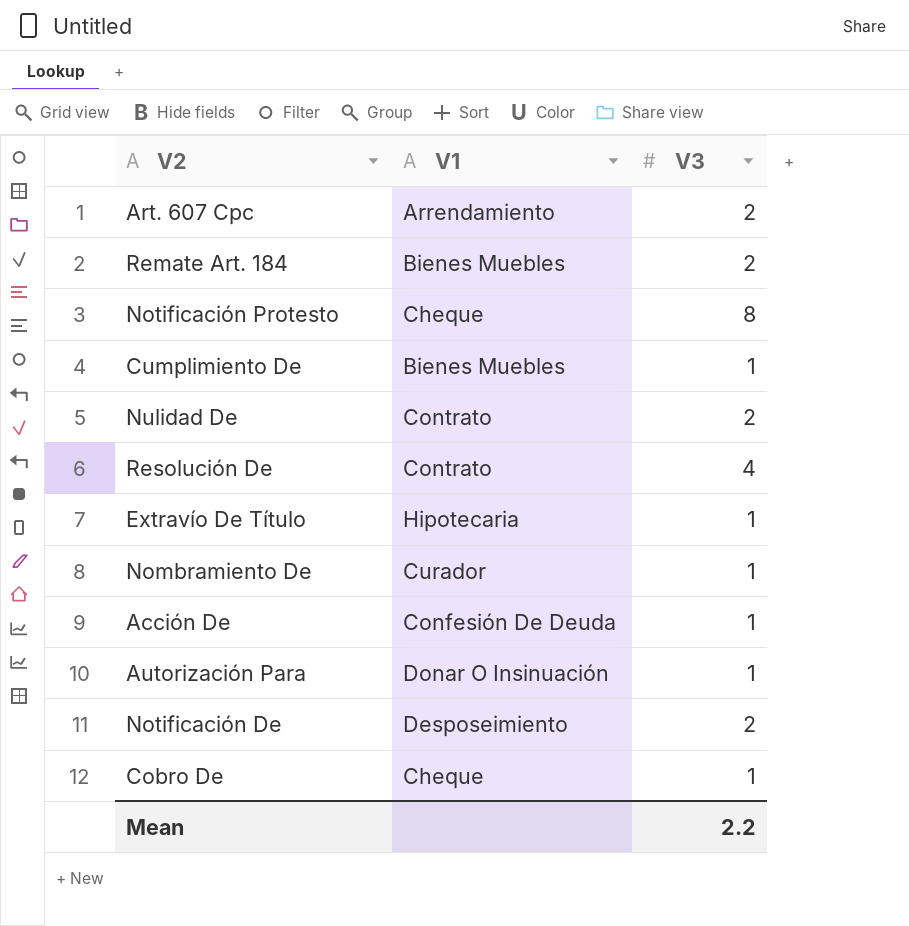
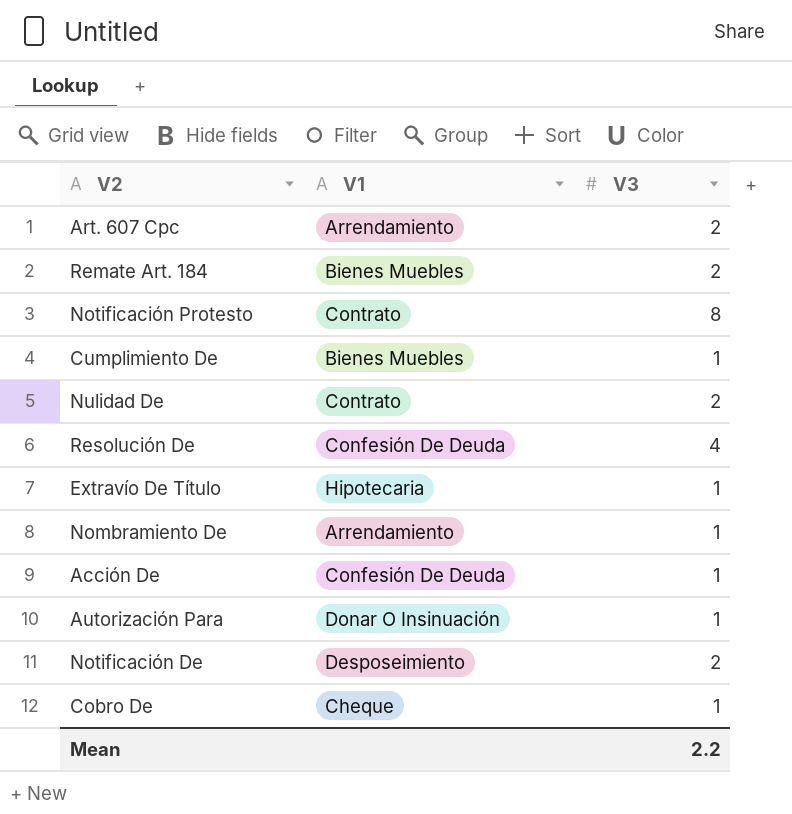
Notificación Protesto | V1: Cheque -> Contrato
Resolución De | V1: Contrato -> Confesión De Deuda
Nombramiento De | V1: Curador -> Arrendamiento

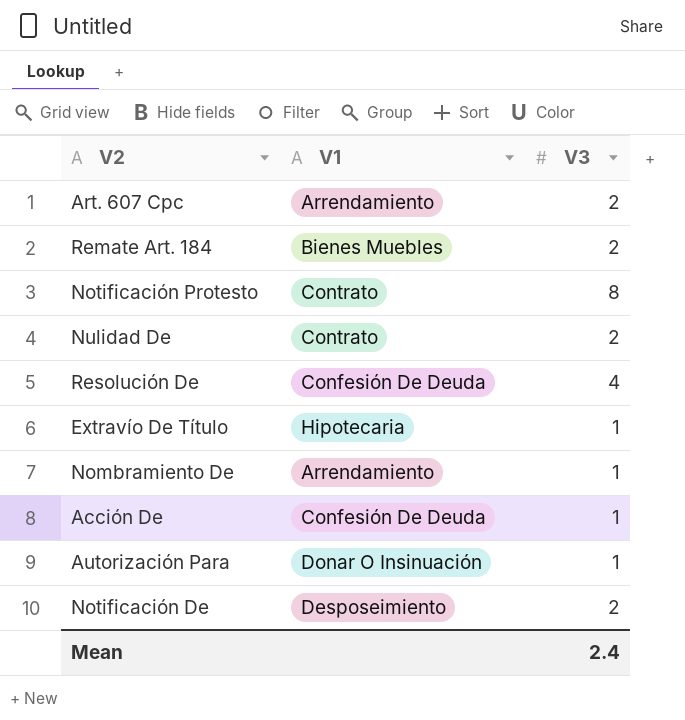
row Cumplimiento De: Bienes Muebles | 1 -> none
row Cobro De: Cheque | 1 -> none
Mean | V3: 2.2 -> 2.4

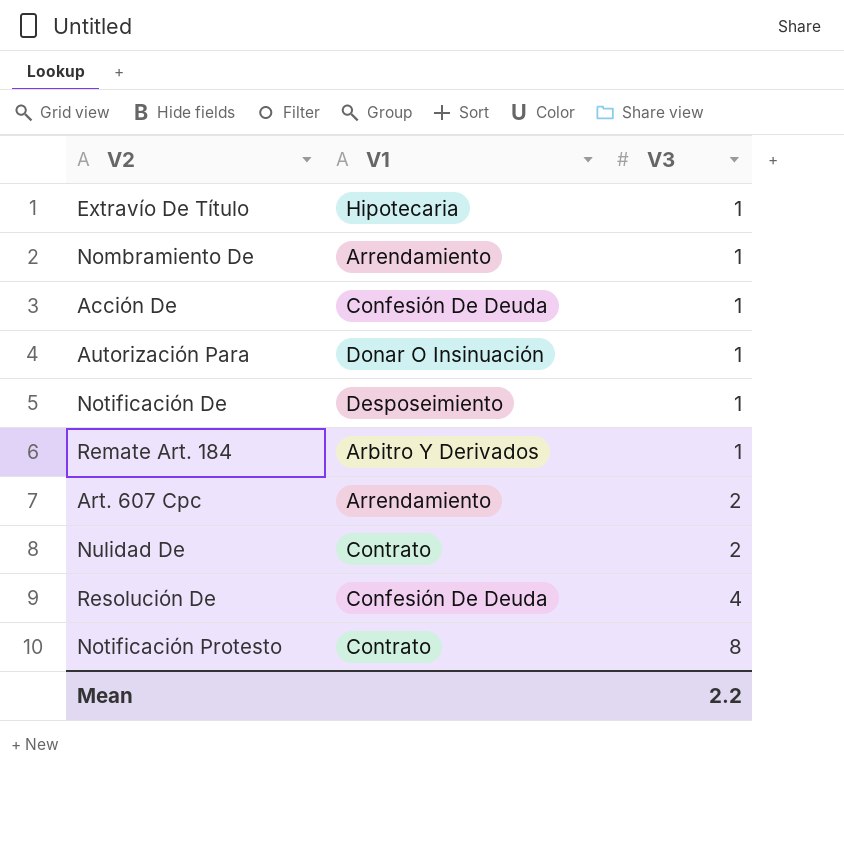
row order: none -> V3 ascending
Notificación De | V3: 2 -> 1
Remate Art. 184 | V1: Bienes Muebles -> Arbitro Y Derivados
Remate Art. 184 | V3: 2 -> 1
Mean | V3: 2.4 -> 2.2

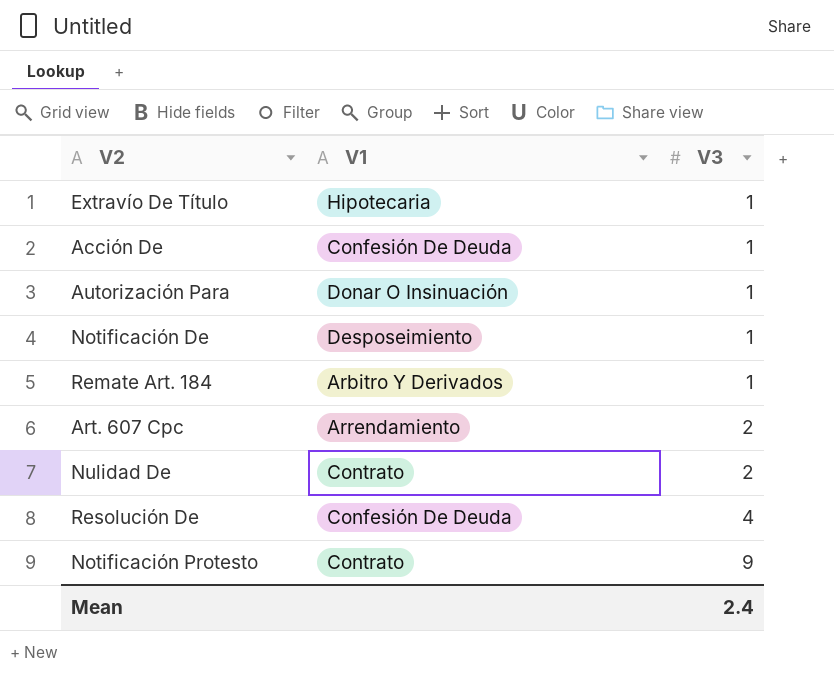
row Nombramiento De: Arrendamiento | 1 -> none
Notificación Protesto | V3: 8 -> 9
Mean | V3: 2.2 -> 2.4

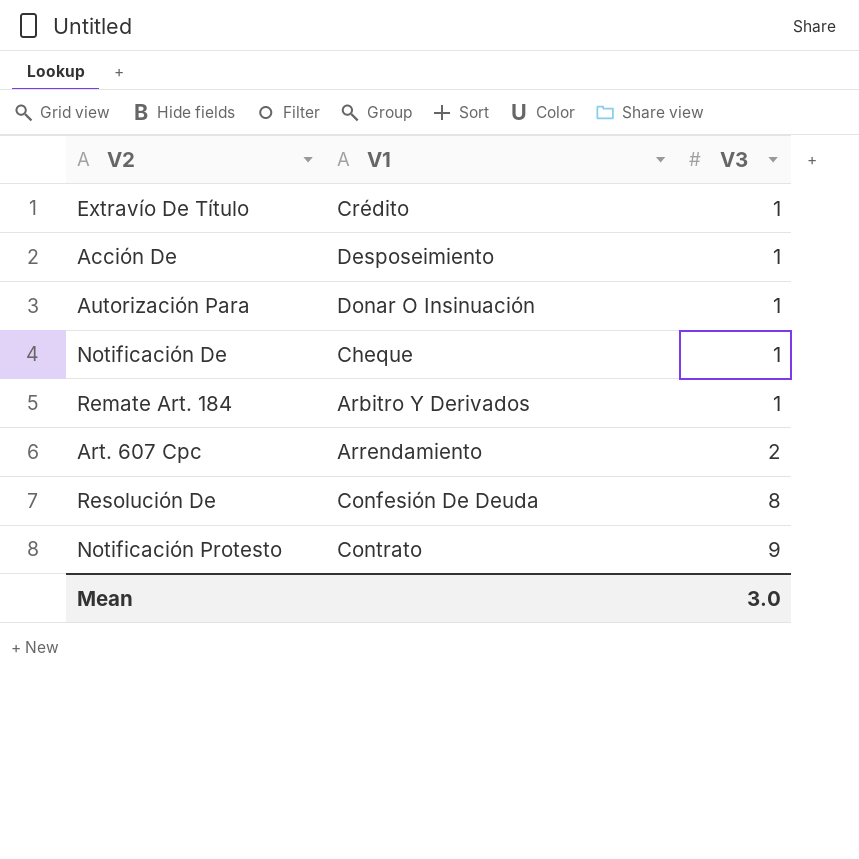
row Nulidad De: Contrato | 2 -> none
Extravío De Título | V1: Hipotecaria -> Crédito
Acción De | V1: Confesión De Deuda -> Desposeimiento
Notificación De | V1: Desposeimiento -> Cheque
Resolución De | V3: 4 -> 8
Mean | V3: 2.4 -> 3.0

